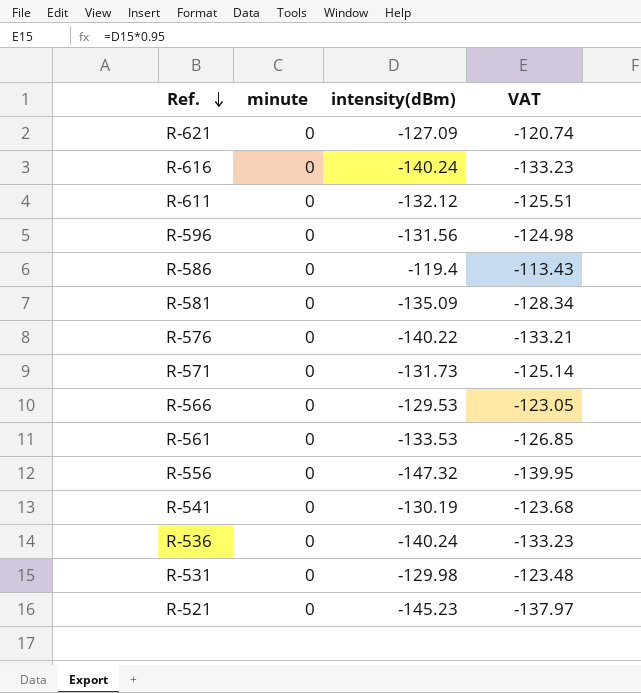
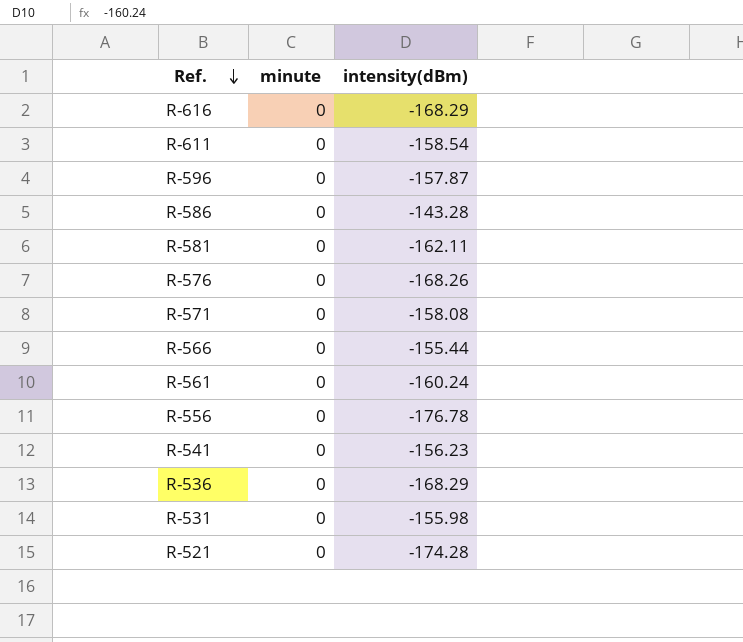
column VAT | formula: [intensity(dBm)] * 0.95 -> none
row R-621: 0 | -127.09 | -120.74 -> none
R-616 | intensity(dBm): -140.24 -> -168.29
R-611 | intensity(dBm): -132.12 -> -158.54
R-596 | intensity(dBm): -131.56 -> -157.87
R-586 | intensity(dBm): -119.4 -> -143.28
R-581 | intensity(dBm): -135.09 -> -162.11
R-576 | intensity(dBm): -140.22 -> -168.26
R-571 | intensity(dBm): -131.73 -> -158.08
R-566 | intensity(dBm): -129.53 -> -155.44
R-561 | intensity(dBm): -133.53 -> -160.24
R-556 | intensity(dBm): -147.32 -> -176.78
R-541 | intensity(dBm): -130.19 -> -156.23
R-536 | intensity(dBm): -140.24 -> -168.29
R-531 | intensity(dBm): -129.98 -> -155.98
R-521 | intensity(dBm): -145.23 -> -174.28

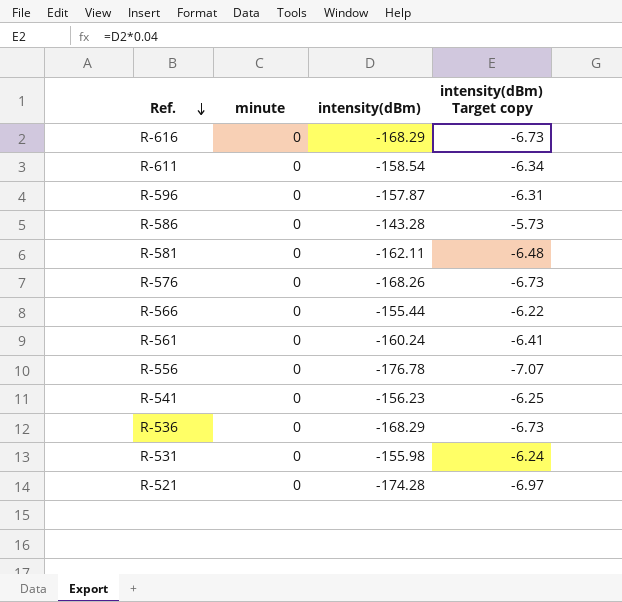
column intensity(dBm) Target copy | formula: none -> [intensity(dBm)] * 0.04
row R-571: 0 | -158.08 -> none

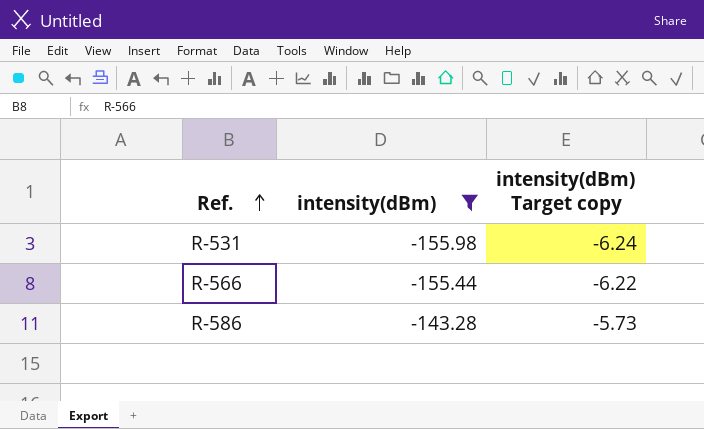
filter: none -> intensity(dBm) >= -155.98
row order: Ref. descending -> Ref. ascending
column minute | position: 2 -> none

